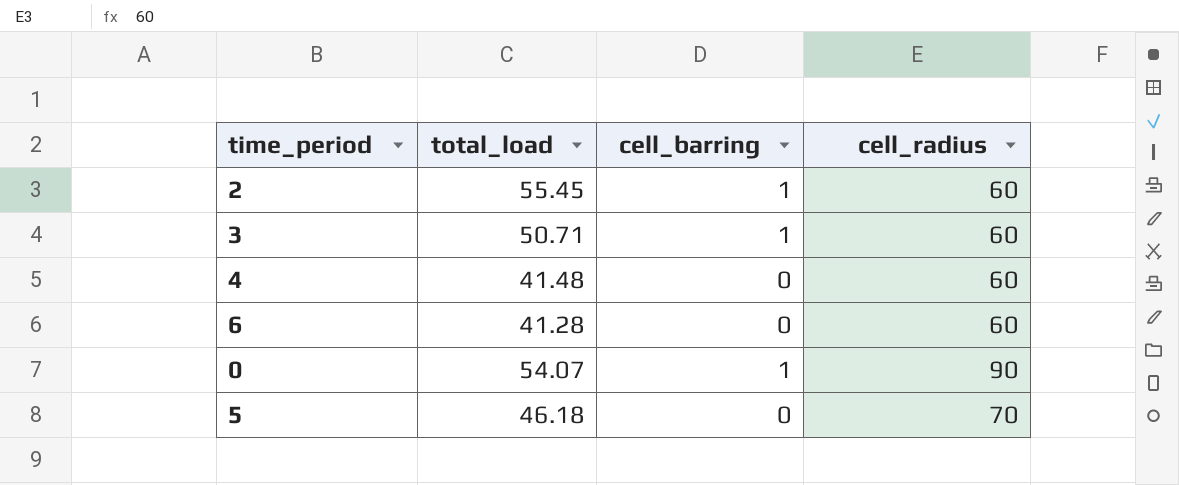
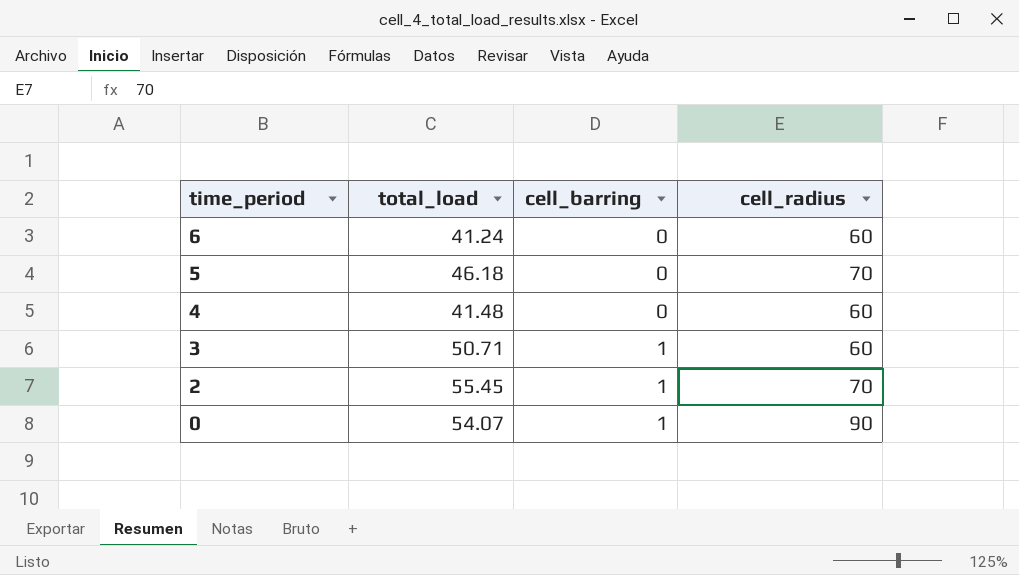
row order: none -> time_period descending
6 | total_load: 41.28 -> 41.24
2 | cell_radius: 60 -> 70

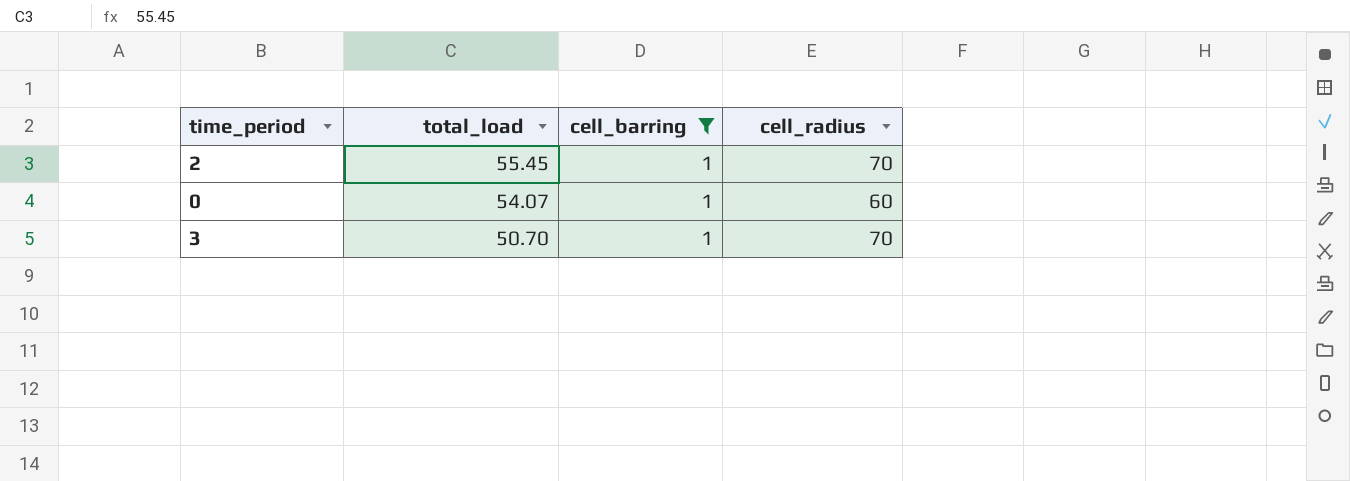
filter: none -> cell_barring = 1
row order: time_period descending -> total_load descending
0 | cell_radius: 90 -> 60
3 | total_load: 50.71 -> 50.70
3 | cell_radius: 60 -> 70

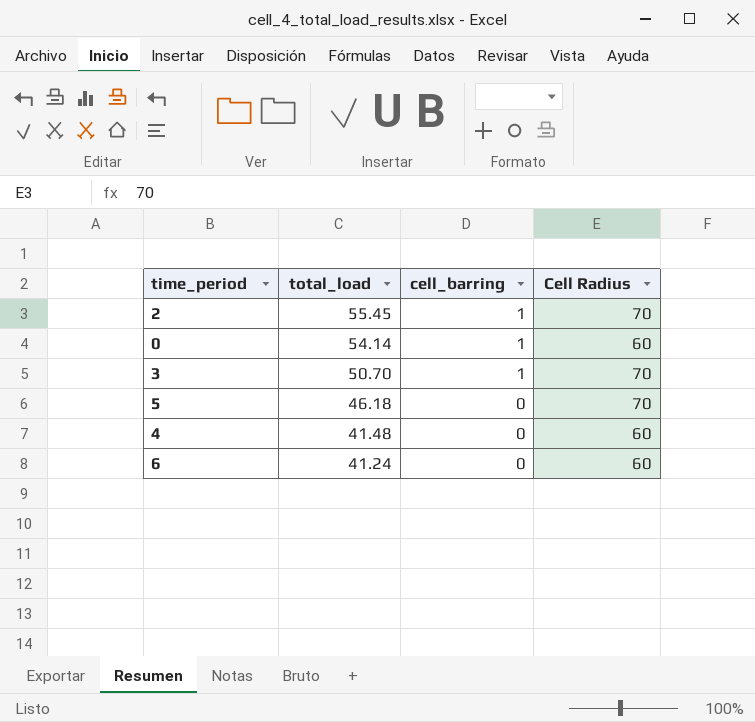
filter: cell_barring = 1 -> none
column name: cell_radius -> Cell Radius
0 | total_load: 54.07 -> 54.14

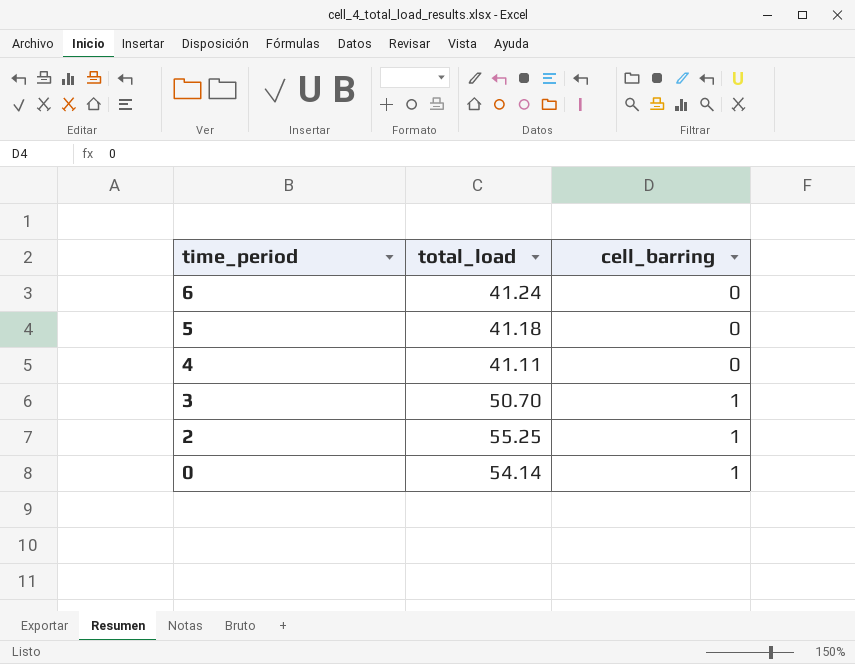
row order: total_load descending -> time_period descending
column Cell Radius | position: 4 -> none
5 | total_load: 46.18 -> 41.18
4 | total_load: 41.48 -> 41.11
2 | total_load: 55.45 -> 55.25

